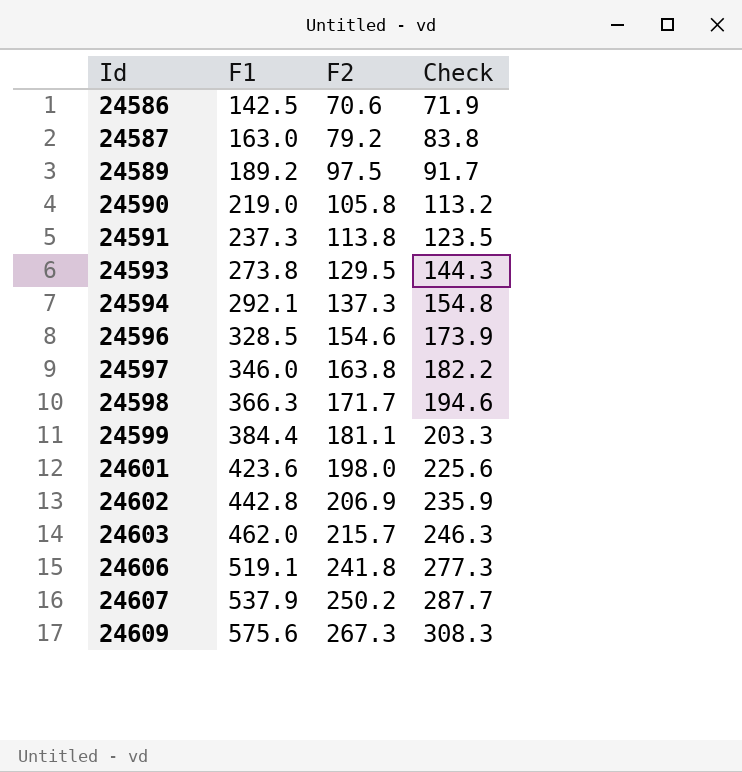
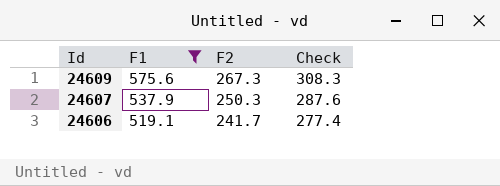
filter: none -> F1 >= 519.1
row order: Id ascending -> Id descending
24607 | F2: 250.2 -> 250.3
24607 | Check: 287.7 -> 287.6
24606 | F2: 241.8 -> 241.7
24606 | Check: 277.3 -> 277.4

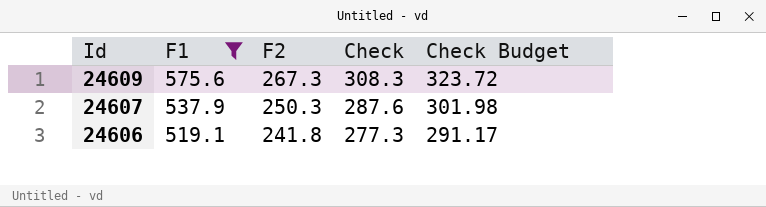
column Check Budget | formula: none -> [Check] * 1.05
24606 | F2: 241.7 -> 241.8
24606 | Check: 277.4 -> 277.3

